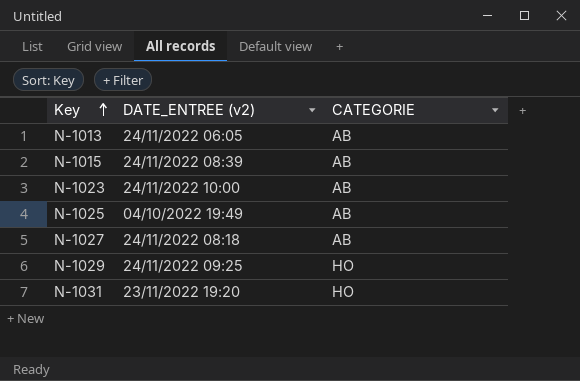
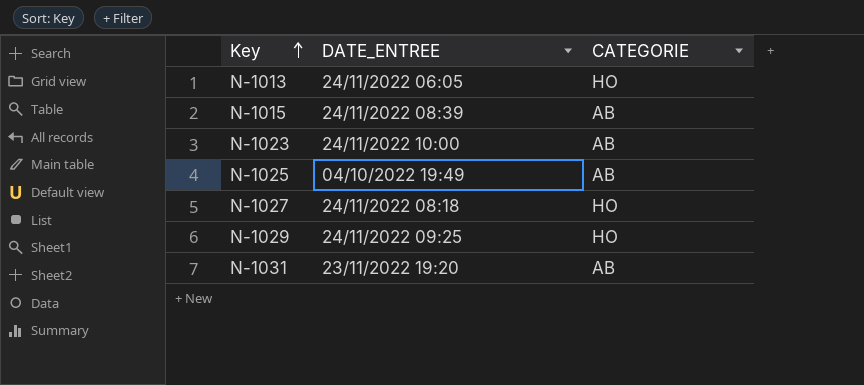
column name: DATE_ENTREE (v2) -> DATE_ENTREE
N-1013 | CATEGORIE: AB -> HO
N-1027 | CATEGORIE: AB -> HO
N-1031 | CATEGORIE: HO -> AB

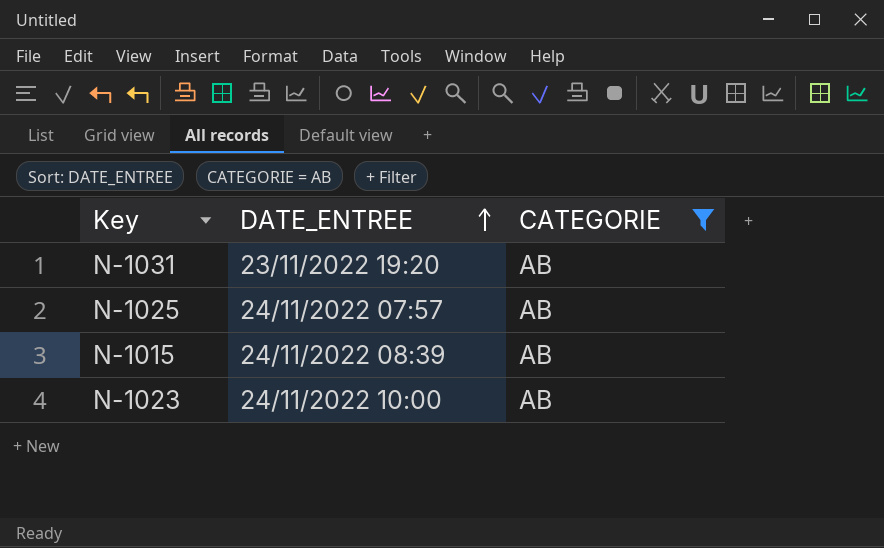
filter: none -> CATEGORIE = AB
row order: Key ascending -> DATE_ENTREE ascending
N-1025 | DATE_ENTREE: 04/10/2022 19:49 -> 24/11/2022 07:57

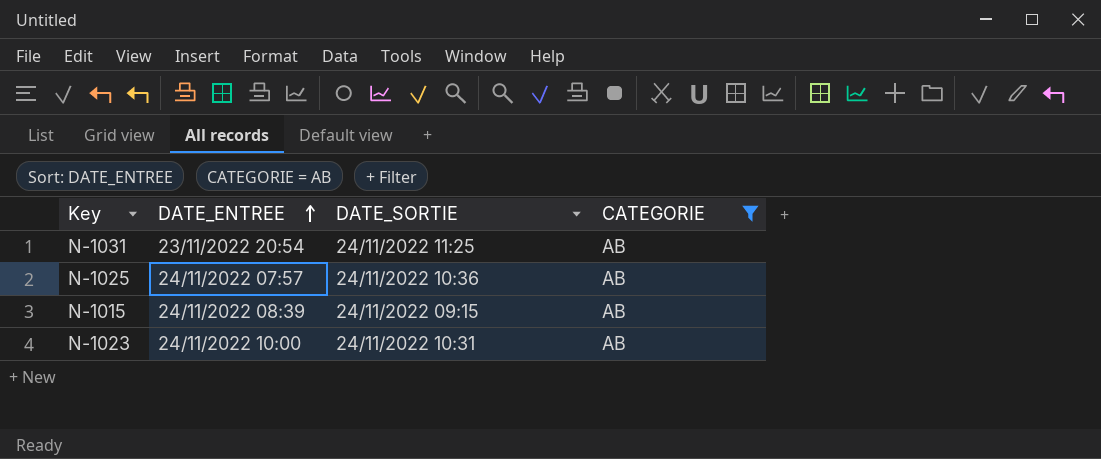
column DATE_SORTIE | position: none -> 3
N-1031 | DATE_ENTREE: 23/11/2022 19:20 -> 23/11/2022 20:54

